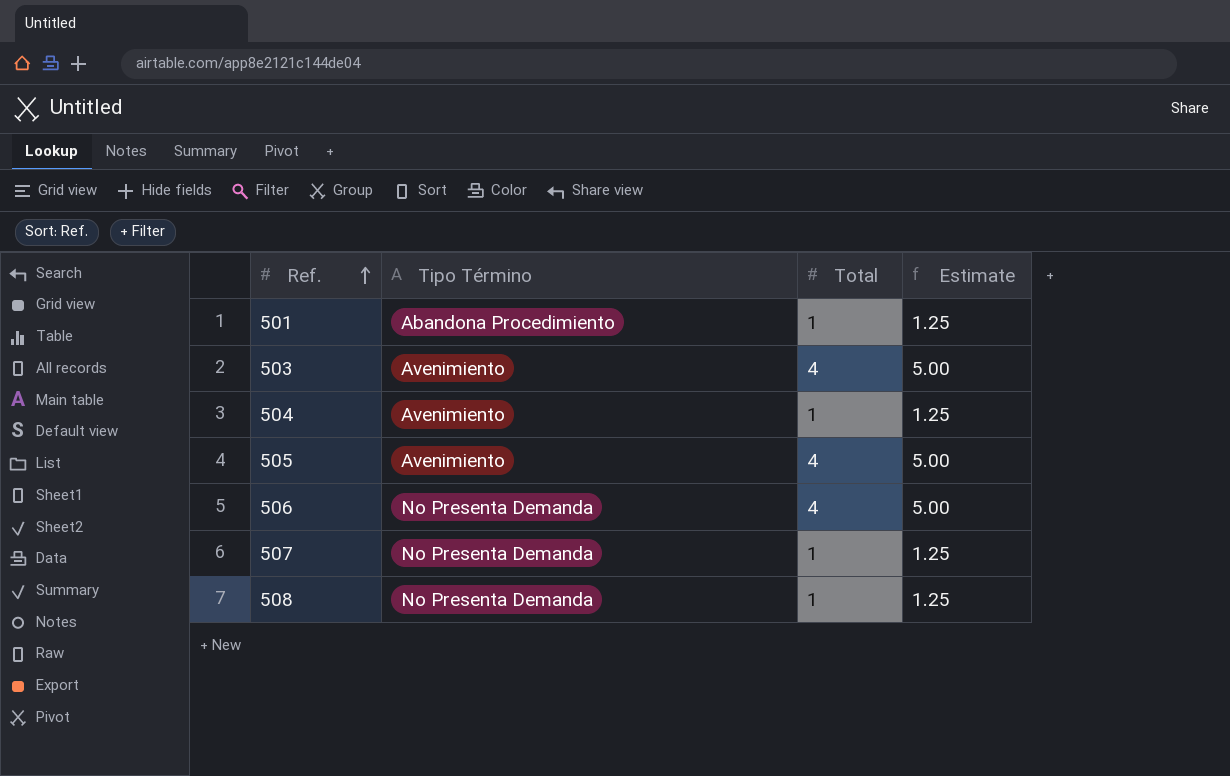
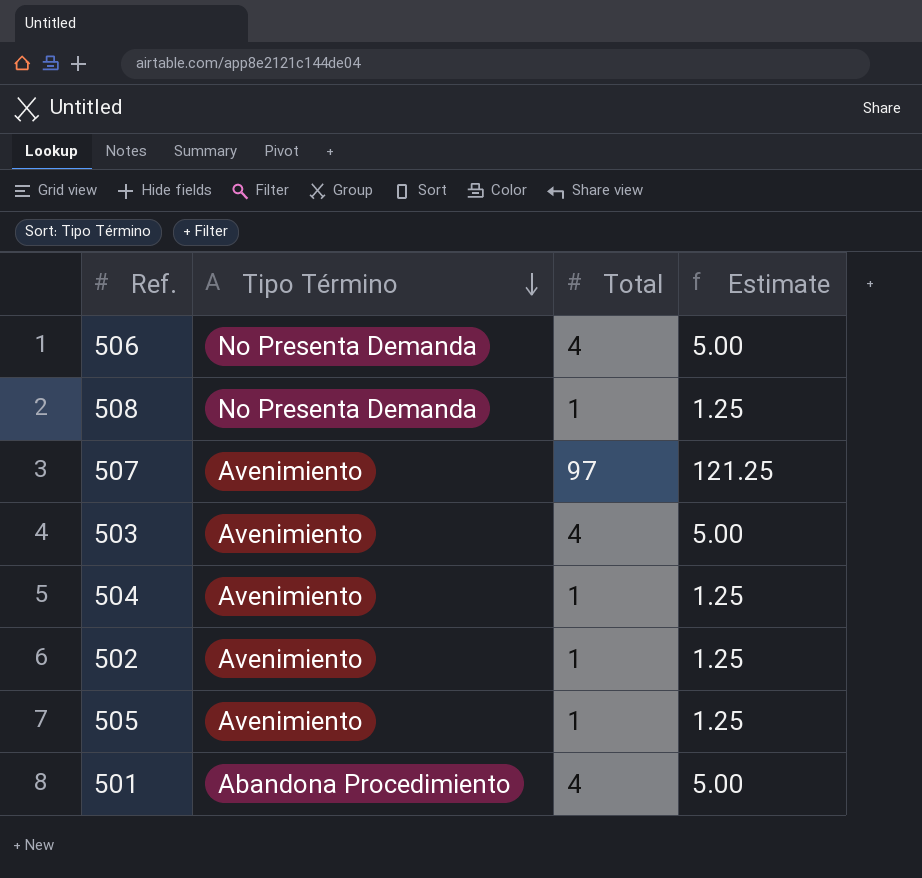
row order: Ref. ascending -> Tipo Término descending
507 | Tipo Término: No Presenta Demanda -> Avenimiento
507 | Total: 1 -> 97
507 | Estimate: 1.25 -> 121.25
row 502: none -> Avenimiento | 1 | 1.25
505 | Total: 4 -> 1
505 | Estimate: 5.00 -> 1.25
501 | Total: 1 -> 4
501 | Estimate: 1.25 -> 5.00

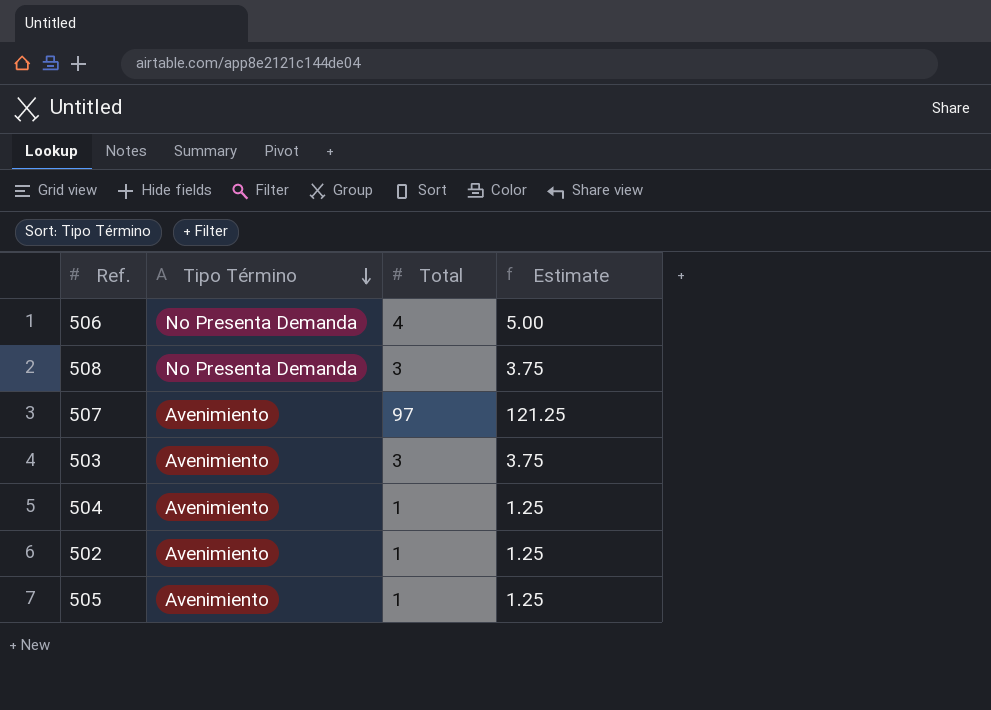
row 501: Abandona Procedimiento | 4 | 5.00 -> none
508 | Total: 1 -> 3
508 | Estimate: 1.25 -> 3.75
503 | Total: 4 -> 3
503 | Estimate: 5.00 -> 3.75

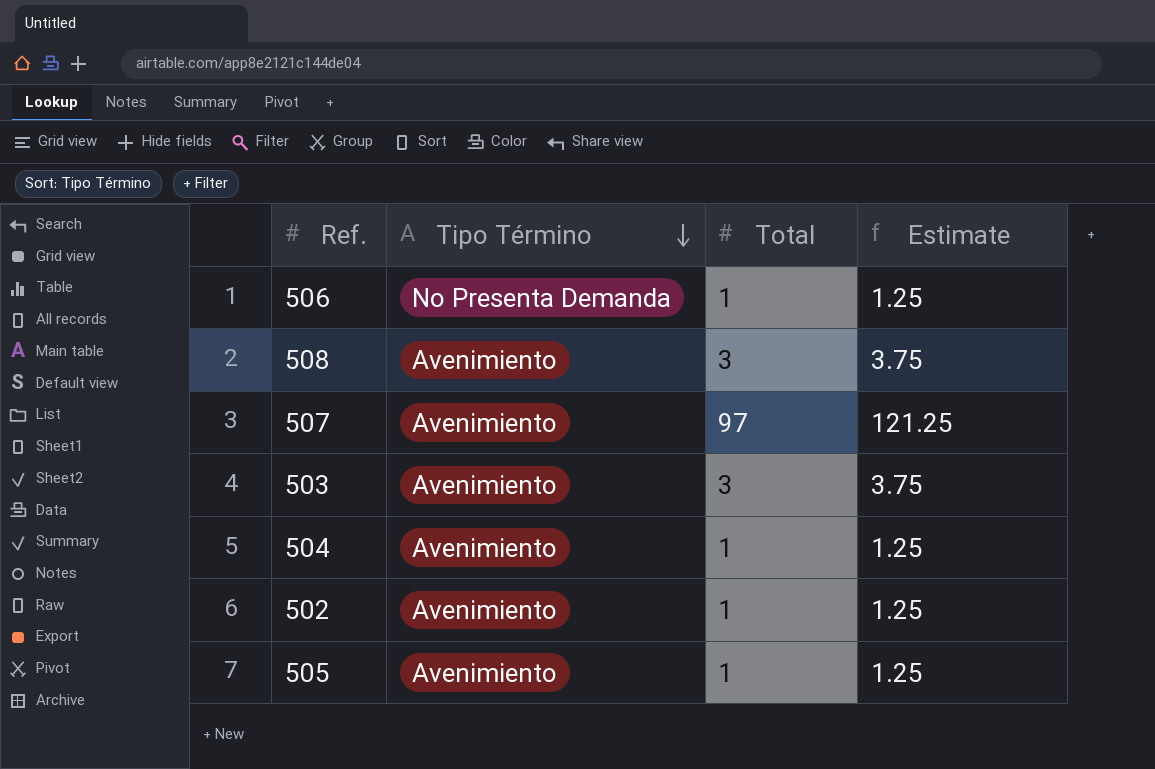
506 | Total: 4 -> 1
506 | Estimate: 5.00 -> 1.25
508 | Tipo Término: No Presenta Demanda -> Avenimiento

